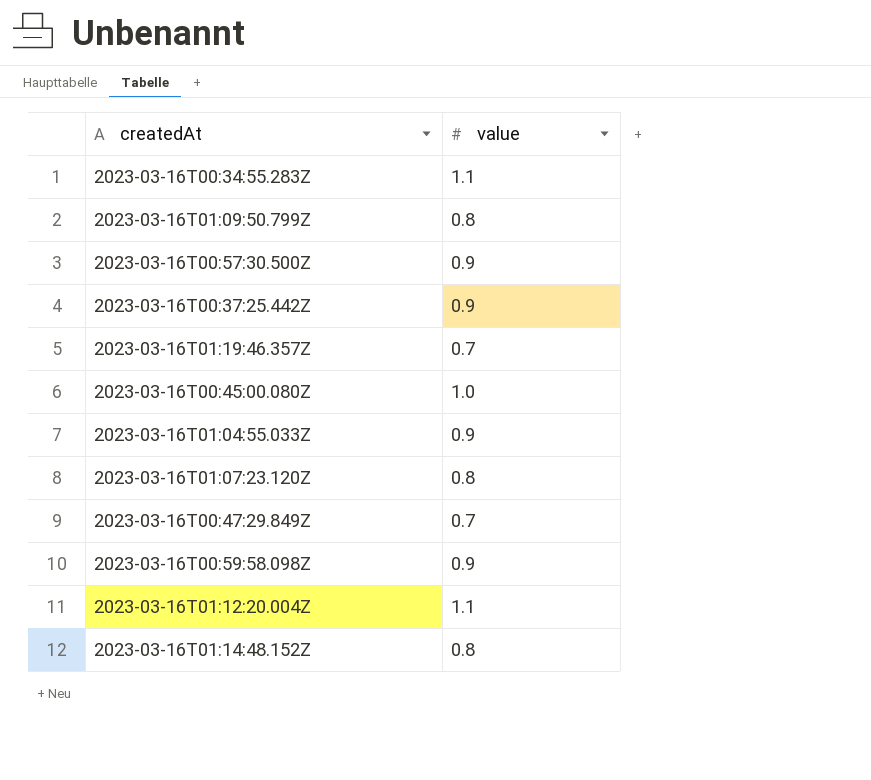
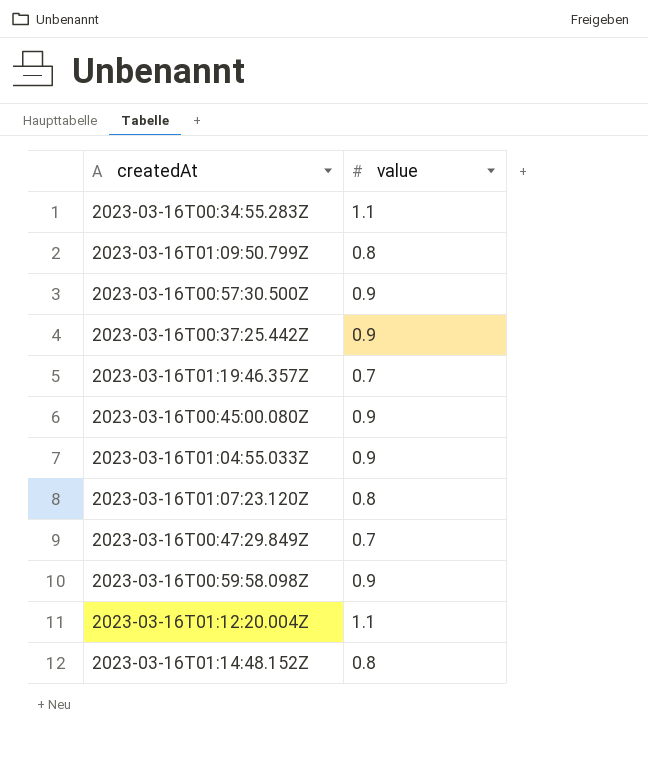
2023-03-16T00:45:00.080Z | value: 1.0 -> 0.9

